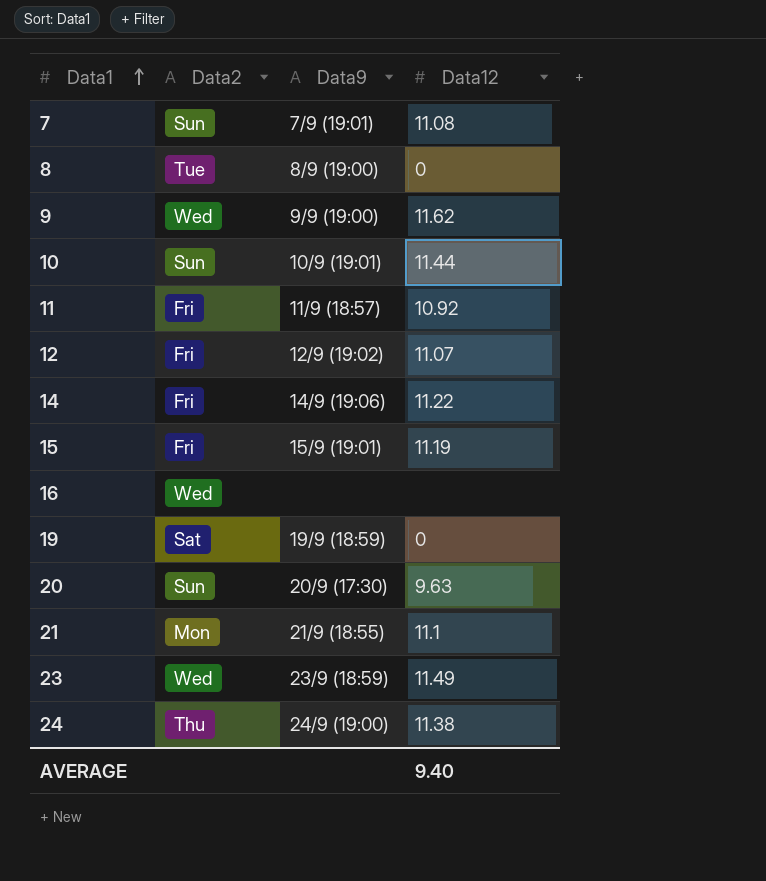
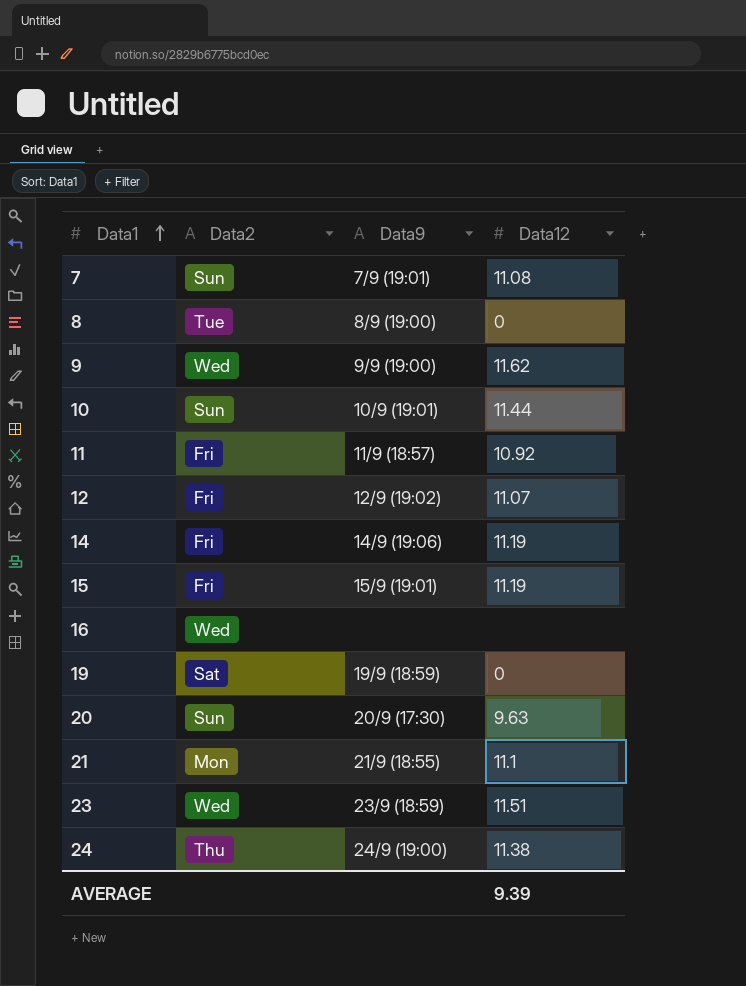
14 | Data12: 11.22 -> 11.19
23 | Data12: 11.49 -> 11.51
AVERAGE | Data12: 9.40 -> 9.39

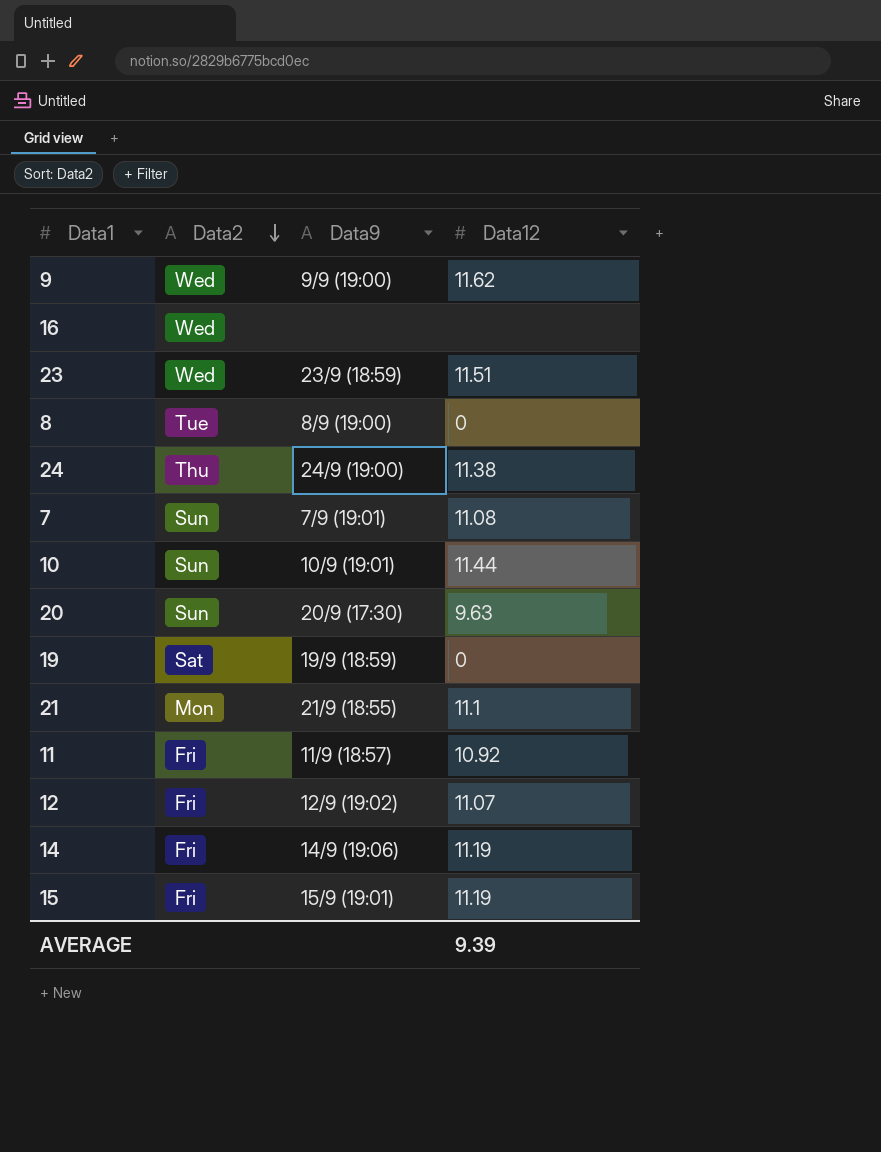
row order: Data1 ascending -> Data2 descending

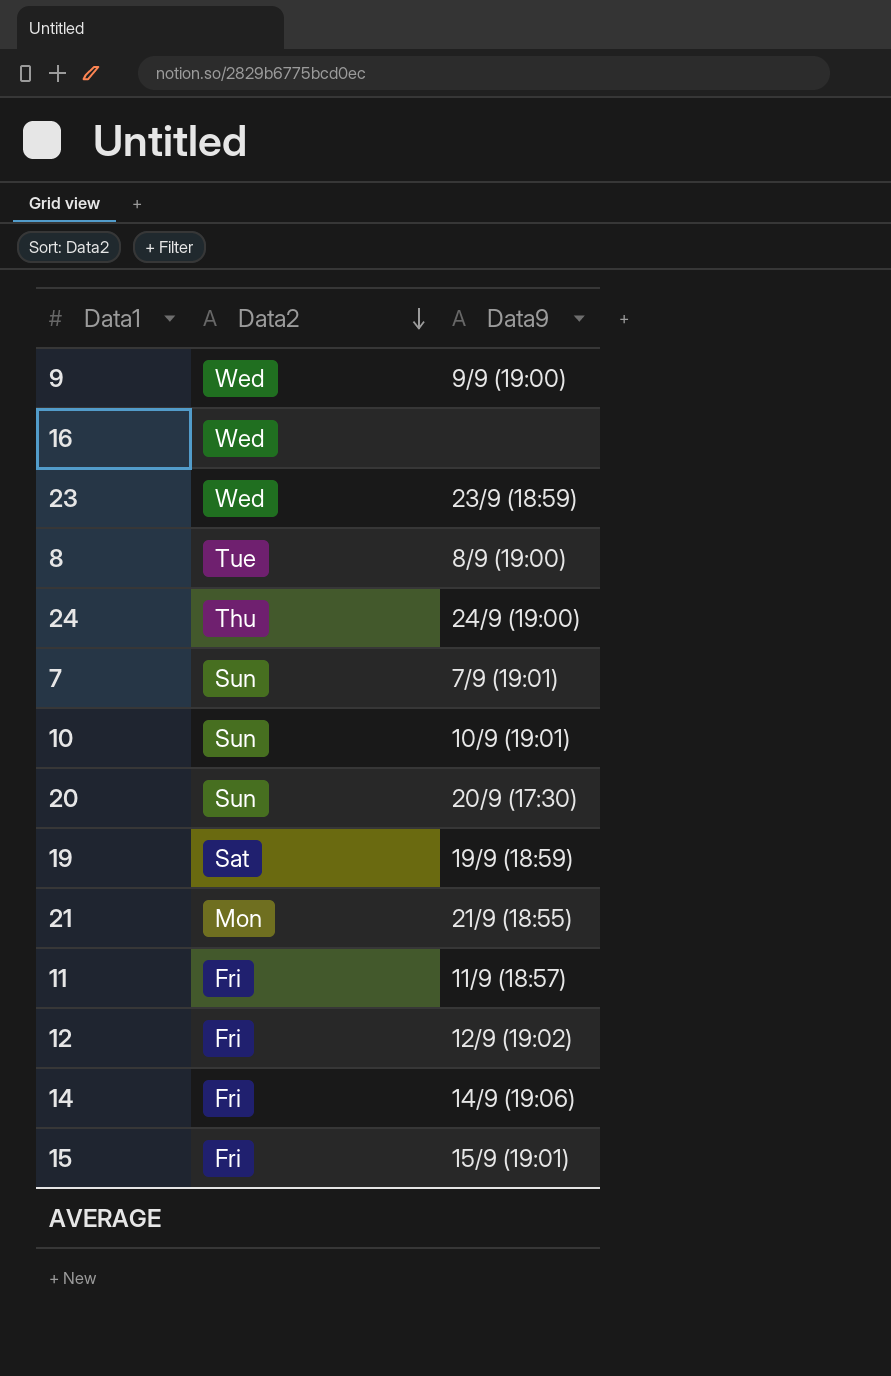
column Data12 | position: 4 -> none

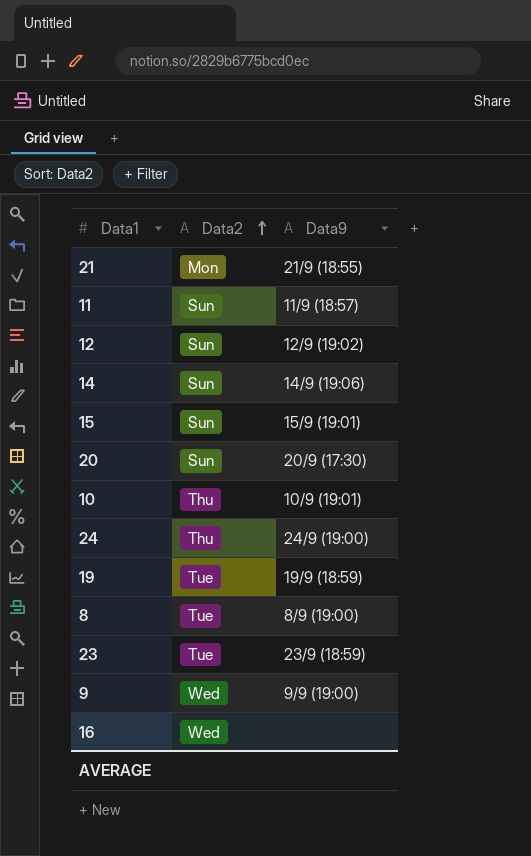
row order: Data2 descending -> Data2 ascending
row 7: Sun | 7/9 (19:01) -> none
11 | Data2: Fri -> Sun
12 | Data2: Fri -> Sun
14 | Data2: Fri -> Sun
15 | Data2: Fri -> Sun
10 | Data2: Sun -> Thu
19 | Data2: Sat -> Tue
23 | Data2: Wed -> Tue

